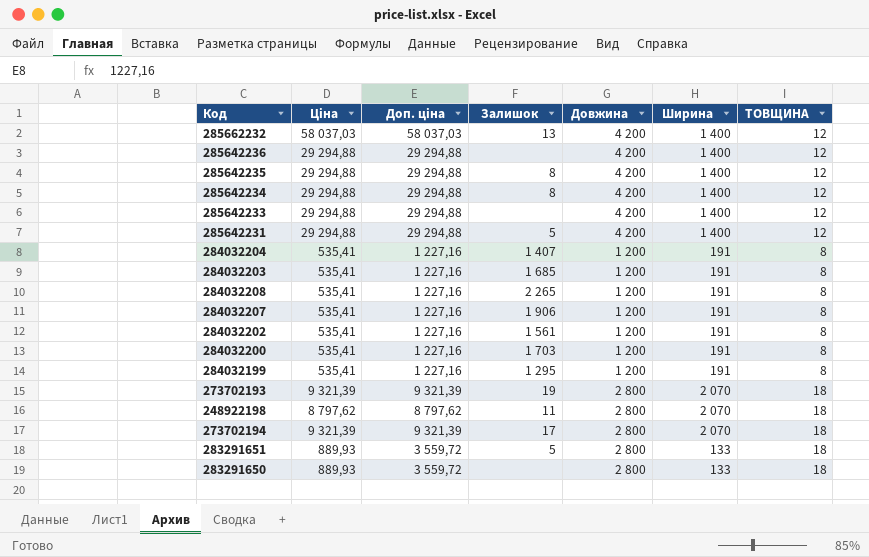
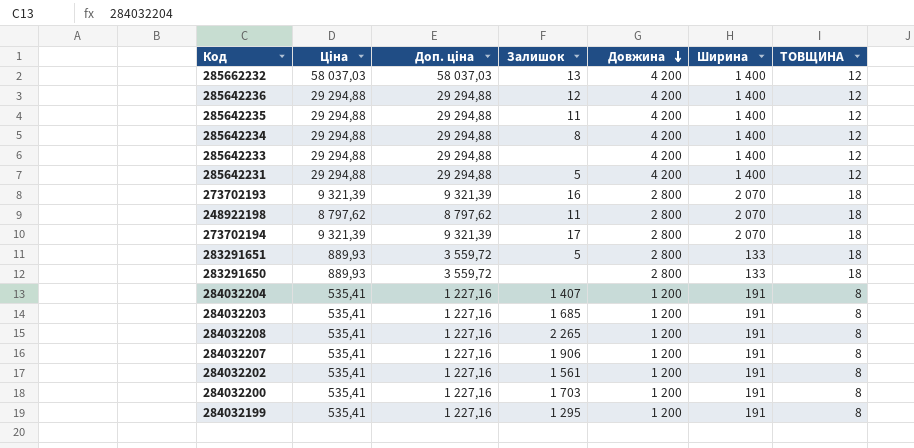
row order: none -> Довжина descending
285642236 | Залишок: none -> 12
285642235 | Залишок: 8 -> 11
273702193 | Залишок: 19 -> 16

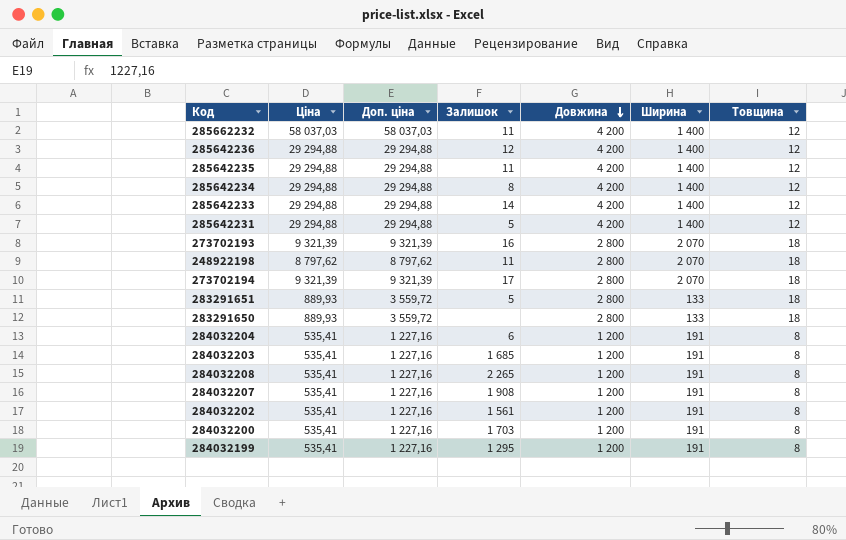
column name: ТОВЩИНА -> Товщина
285662232 | Залишок: 13 -> 11
285642233 | Залишок: none -> 14
284032204 | Залишок: 1 407 -> 6
284032207 | Залишок: 1 906 -> 1 908

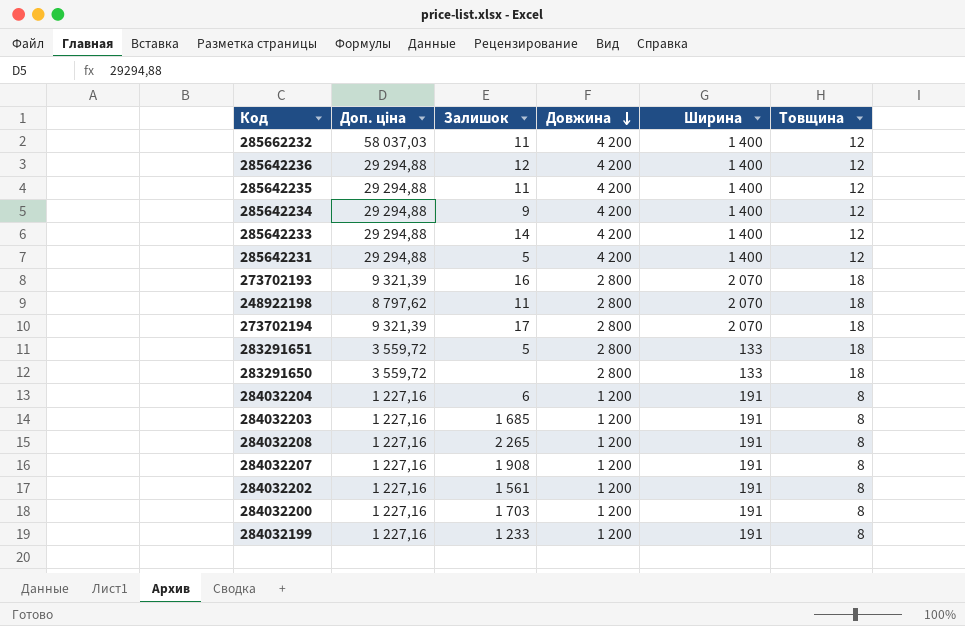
column Ціна | position: 2 -> none
285642234 | Залишок: 8 -> 9
284032199 | Залишок: 1 295 -> 1 233

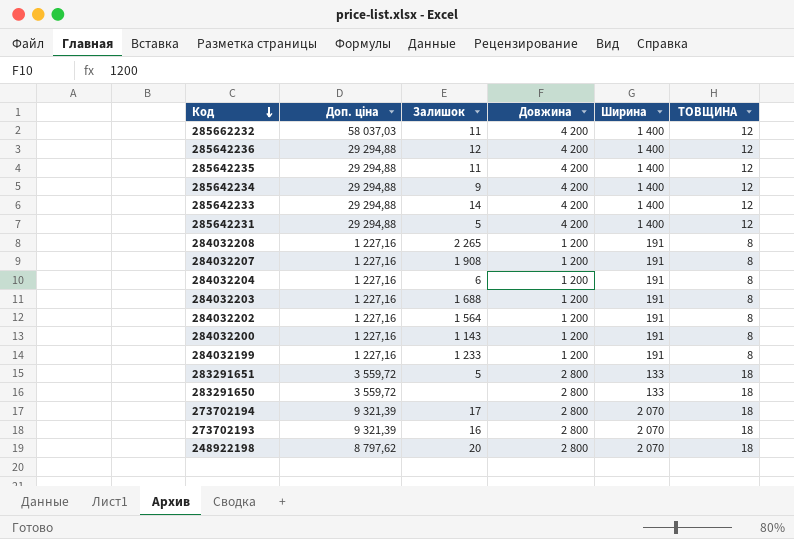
row order: Довжина descending -> Код descending
column name: Товщина -> ТОВЩИНА
284032203 | Залишок: 1 685 -> 1 688
284032202 | Залишок: 1 561 -> 1 564
284032200 | Залишок: 1 703 -> 1 143
248922198 | Залишок: 11 -> 20

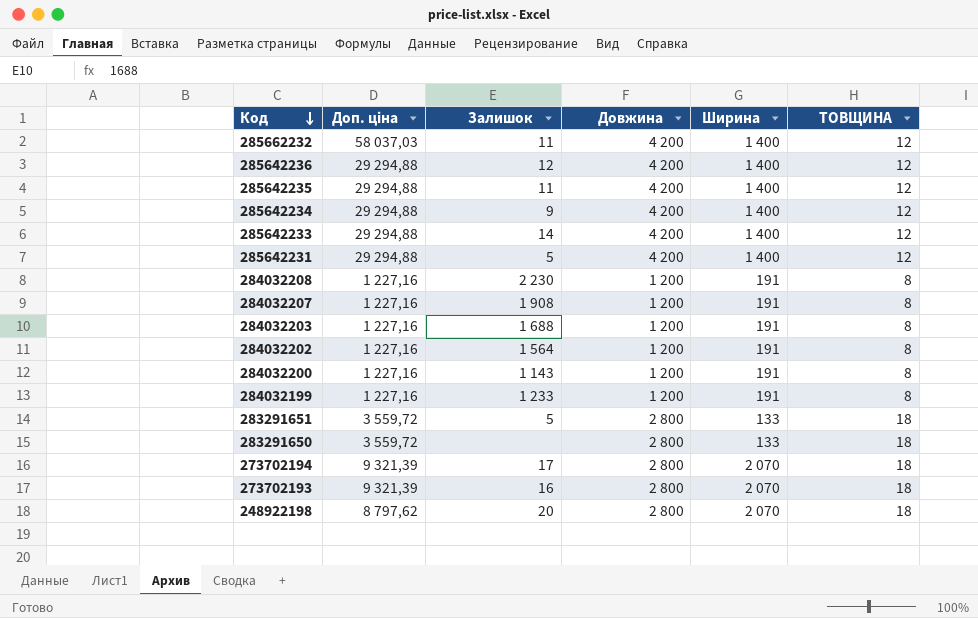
row 284032204: 1 227,16 | 6 | 1 200 | 191 | 8 -> none
284032208 | Залишок: 2 265 -> 2 230

